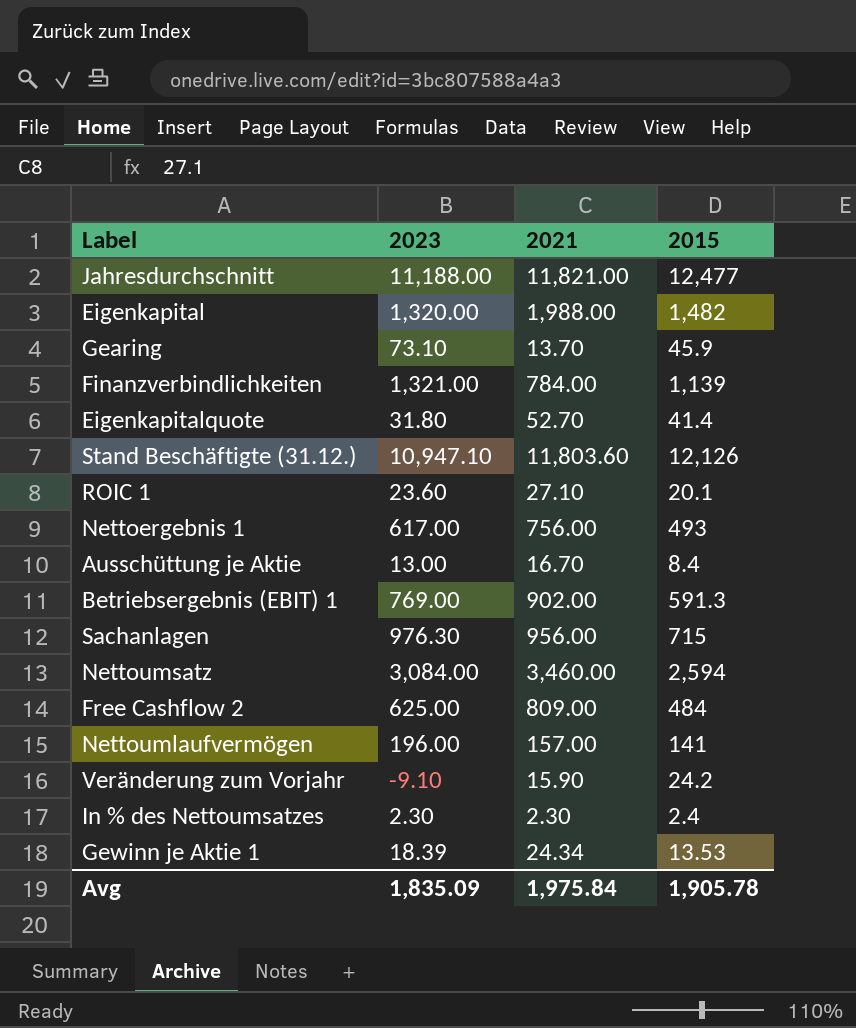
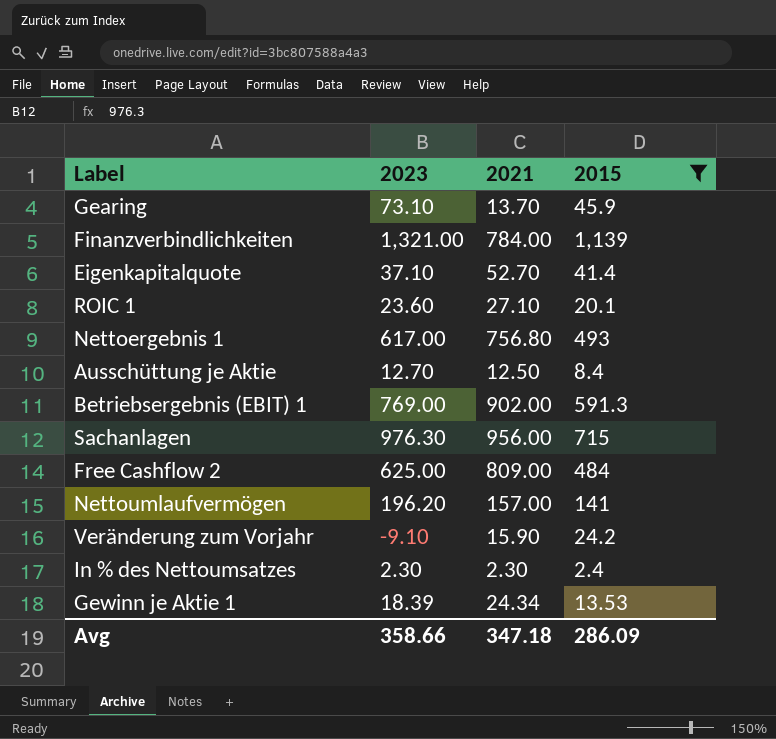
filter: none -> 2015 <= 1,139
Eigenkapitalquote | 2023: 31.80 -> 37.10
Nettoergebnis 1 | 2021: 756.00 -> 756.80
Ausschüttung je Aktie | 2023: 13.00 -> 12.70
Ausschüttung je Aktie | 2021: 16.70 -> 12.50
Nettoumlaufvermögen | 2023: 196.00 -> 196.20
Avg | 2023: 1,835.09 -> 358.66
Avg | 2021: 1,975.84 -> 347.18
Avg | 2015: 1,905.78 -> 286.09

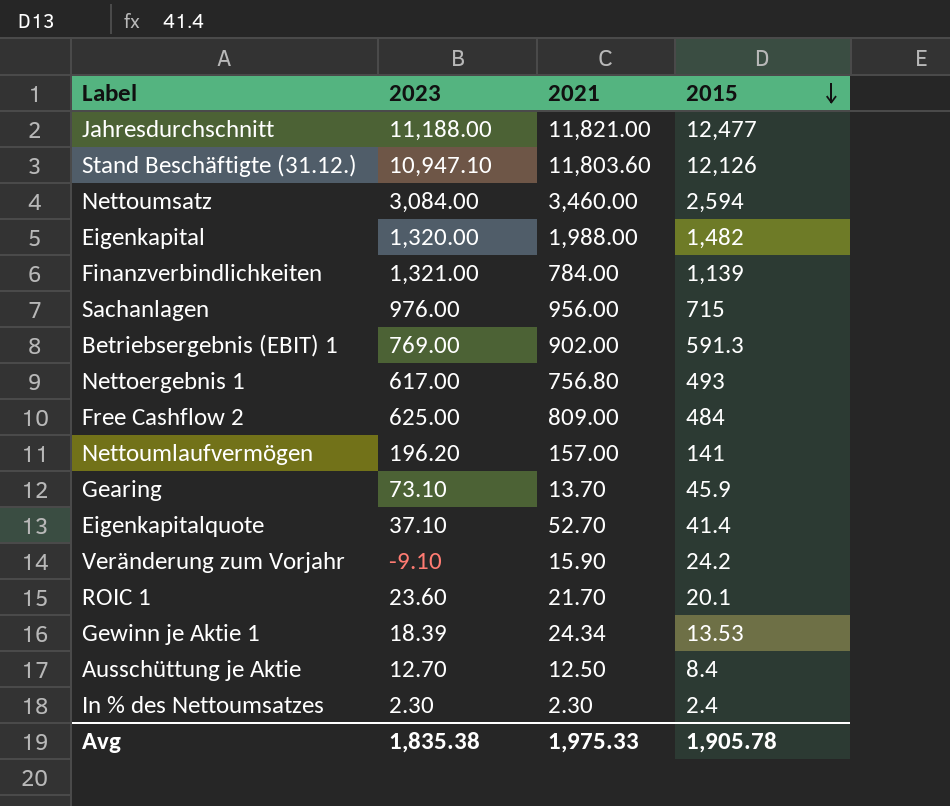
filter: 2015 <= 1,139 -> none
row order: none -> 2015 descending
Sachanlagen | 2023: 976.30 -> 976.00
ROIC 1 | 2021: 27.10 -> 21.70
Avg | 2023: 358.66 -> 1,835.38
Avg | 2021: 347.18 -> 1,975.33
Avg | 2015: 286.09 -> 1,905.78

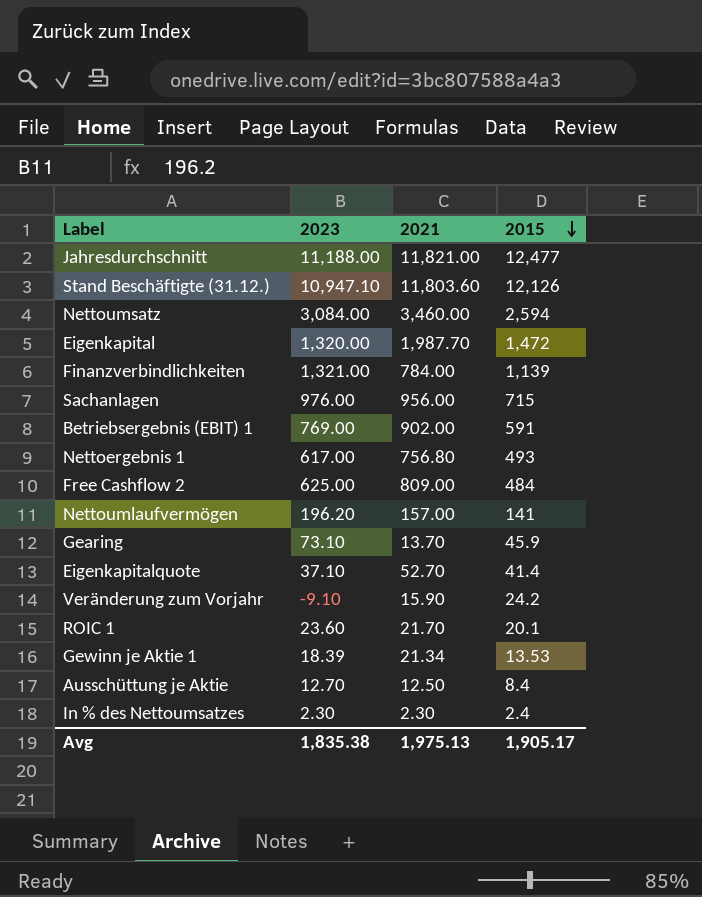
Eigenkapital | 2021: 1,988.00 -> 1,987.70
Eigenkapital | 2015: 1,482 -> 1,472
Betriebsergebnis (EBIT) 1 | 2015: 591.3 -> 591
Gewinn je Aktie 1 | 2021: 24.34 -> 21.34
Avg | 2021: 1,975.33 -> 1,975.13
Avg | 2015: 1,905.78 -> 1,905.17

